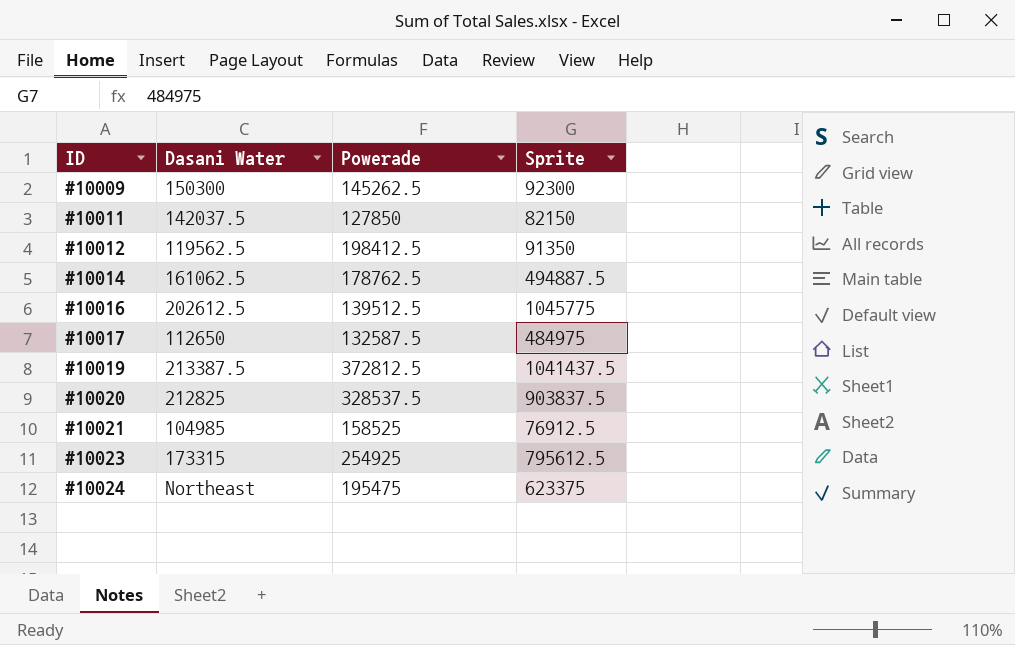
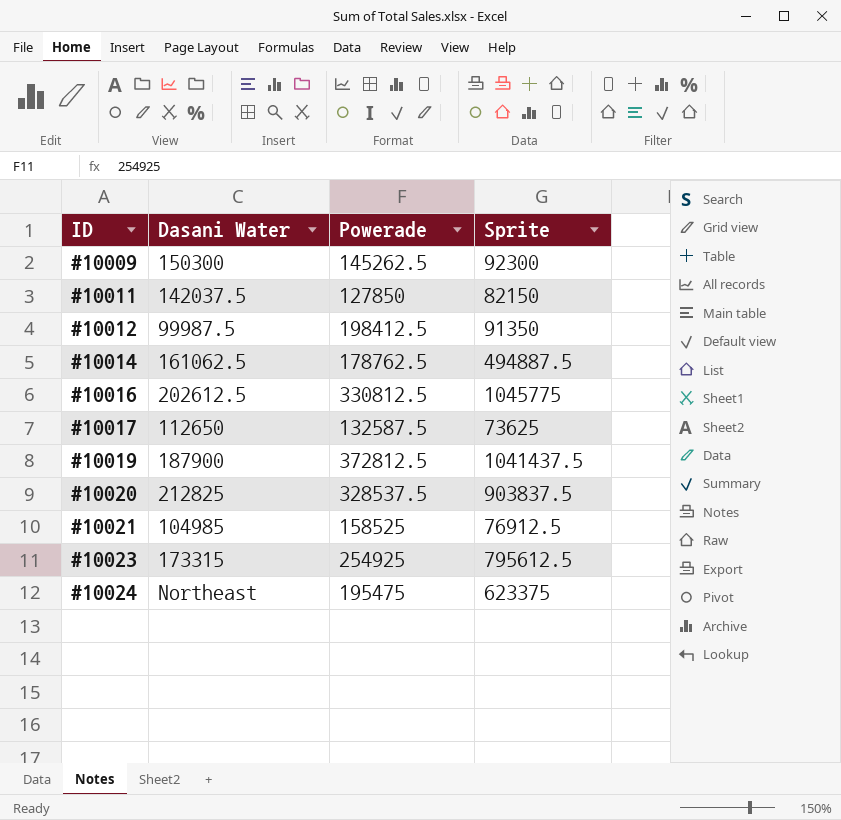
#10012 | Dasani Water: 119562.5 -> 99987.5
#10016 | Powerade: 139512.5 -> 330812.5
#10017 | Sprite: 484975 -> 73625
#10019 | Dasani Water: 213387.5 -> 187900

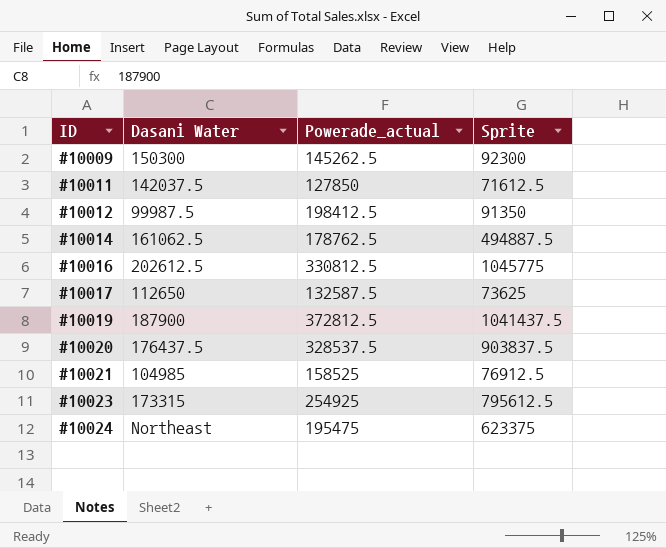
column name: Powerade -> Powerade_actual
#10011 | Sprite: 82150 -> 71612.5
#10020 | Dasani Water: 212825 -> 176437.5

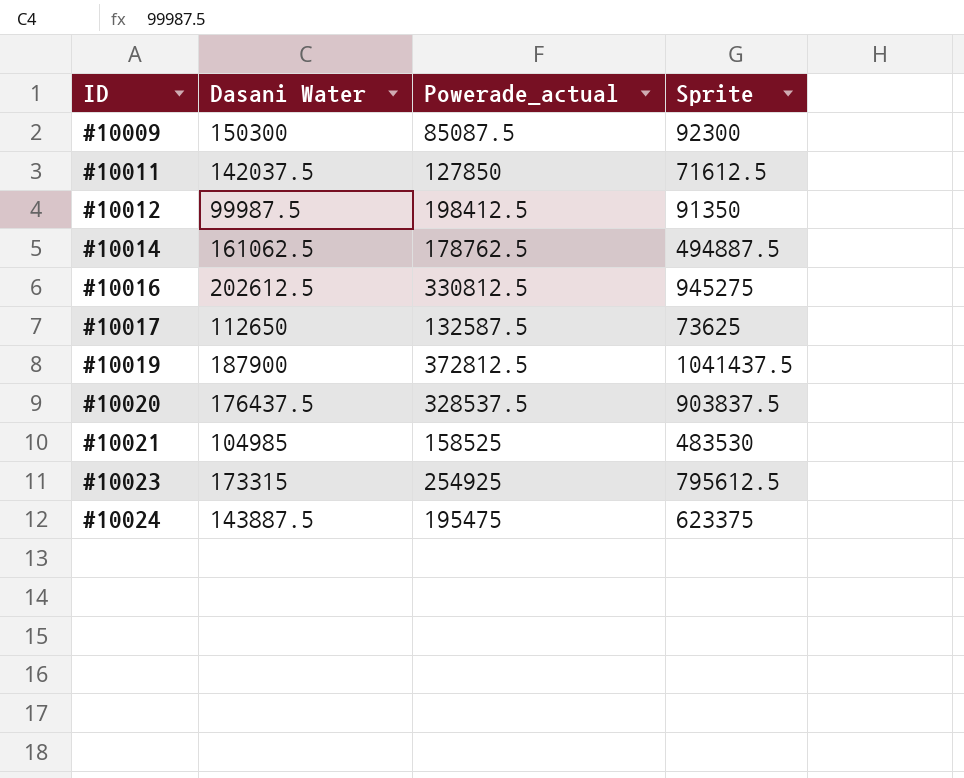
#10009 | Powerade_actual: 145262.5 -> 85087.5
#10016 | Sprite: 1045775 -> 945275
#10021 | Sprite: 76912.5 -> 483530
#10024 | Dasani Water: Northeast -> 143887.5

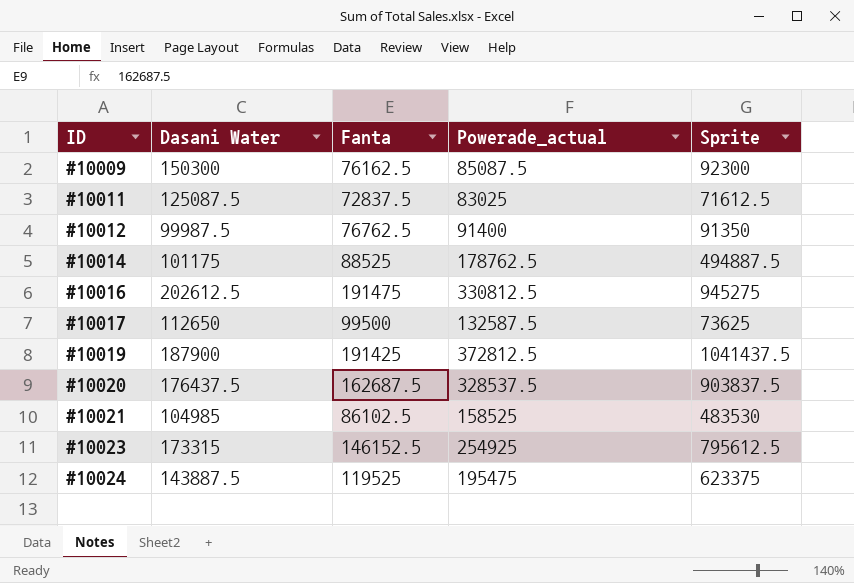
column Fanta | position: none -> 3
#10011 | Dasani Water: 142037.5 -> 125087.5
#10011 | Powerade_actual: 127850 -> 83025
#10012 | Powerade_actual: 198412.5 -> 91400
#10014 | Dasani Water: 161062.5 -> 101175

